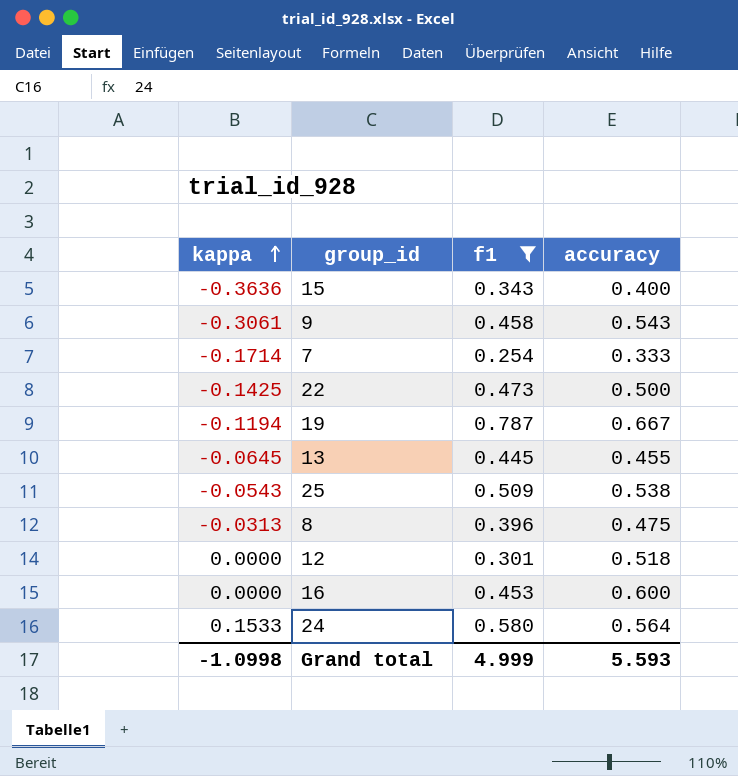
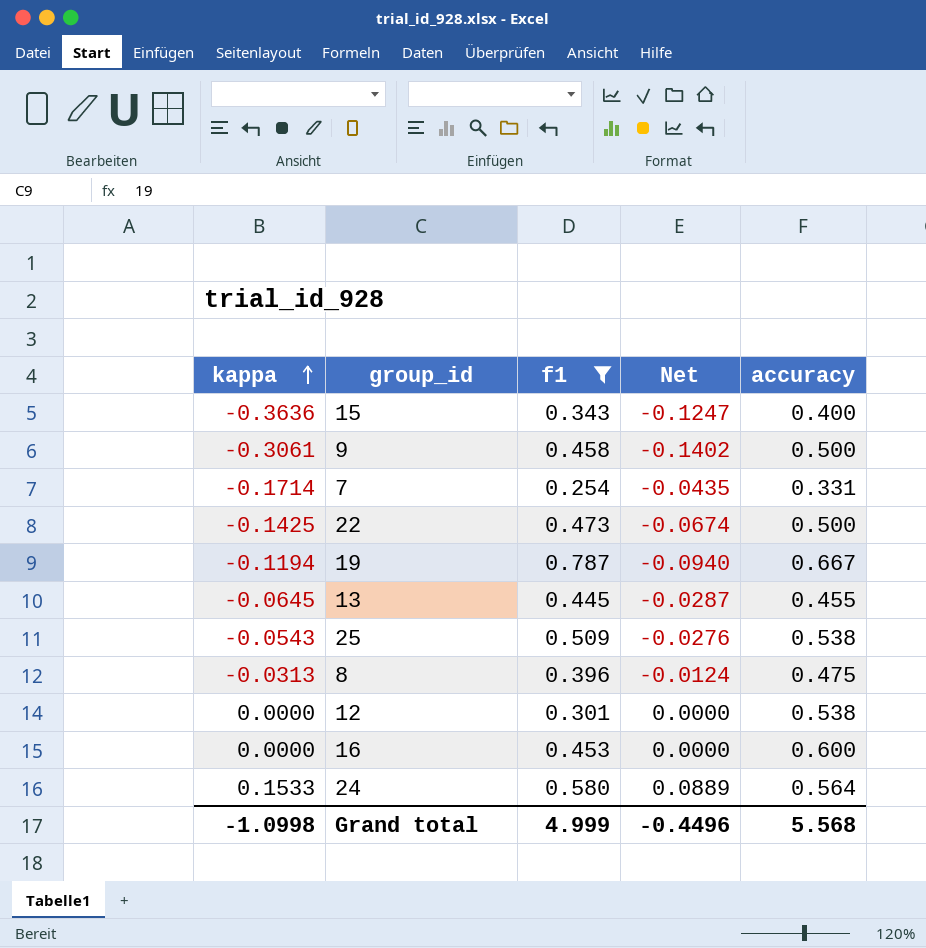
column Net | formula: none -> [kappa] * [f1]
9 | accuracy: 0.543 -> 0.500
7 | accuracy: 0.333 -> 0.331
12 | accuracy: 0.518 -> 0.538
Grand total | accuracy: 5.593 -> 5.568

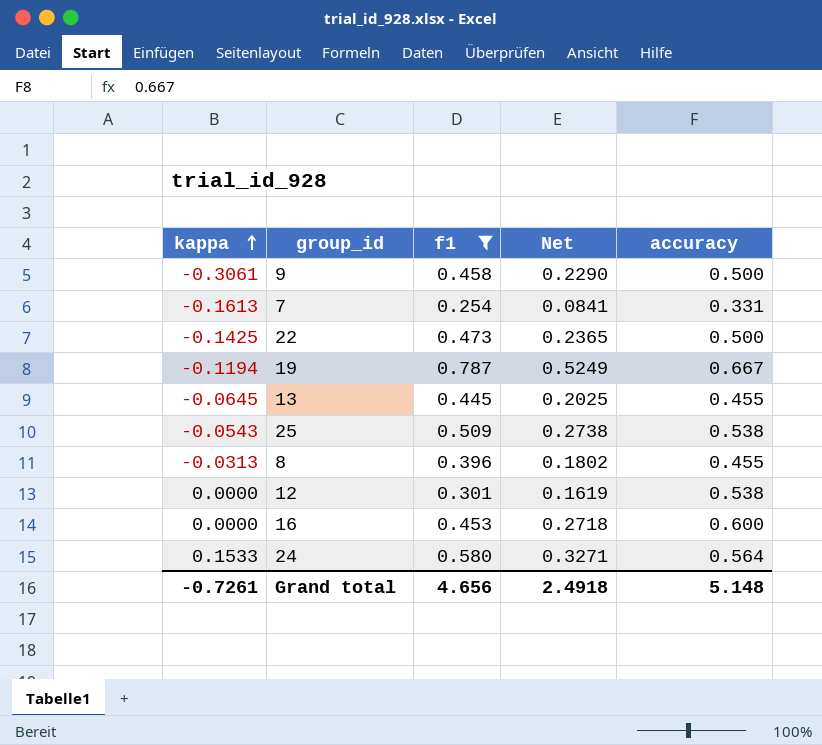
column Net | formula: [kappa] * [f1] -> [f1] * [accuracy]
row 15: -0.3636 | 0.343 | -0.1247 | 0.400 -> none
7 | kappa: -0.1714 -> -0.1613
8 | accuracy: 0.475 -> 0.455
Grand total | kappa: -1.0998 -> -0.7261
Grand total | f1: 4.999 -> 4.656
Grand total | Net: -0.4496 -> 2.4918
Grand total | accuracy: 5.568 -> 5.148

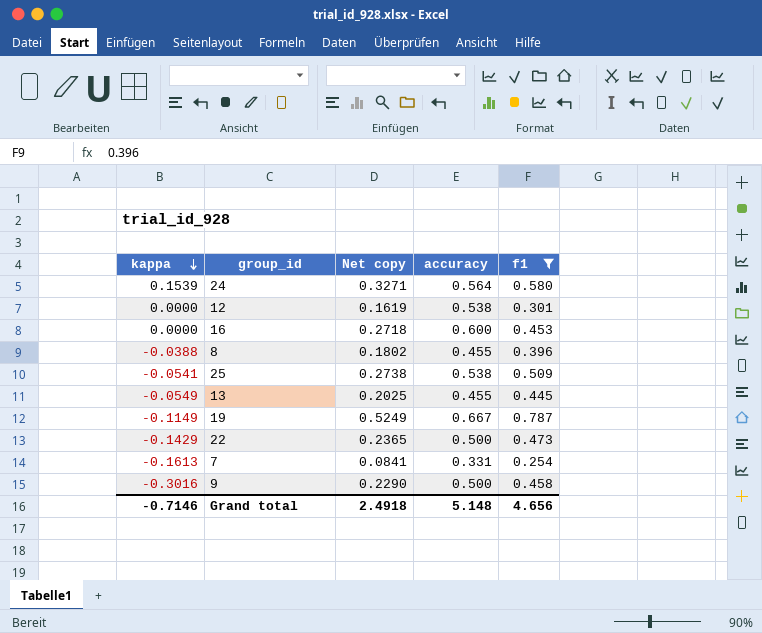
row order: kappa ascending -> kappa descending
column name: Net -> Net copy
column f1 | position: 3 -> 5
24 | kappa: 0.1533 -> 0.1539
8 | kappa: -0.0313 -> -0.0388
25 | kappa: -0.0543 -> -0.0541
13 | kappa: -0.0645 -> -0.0549
19 | kappa: -0.1194 -> -0.1149
22 | kappa: -0.1425 -> -0.1429
9 | kappa: -0.3061 -> -0.3016
Grand total | kappa: -0.7261 -> -0.7146

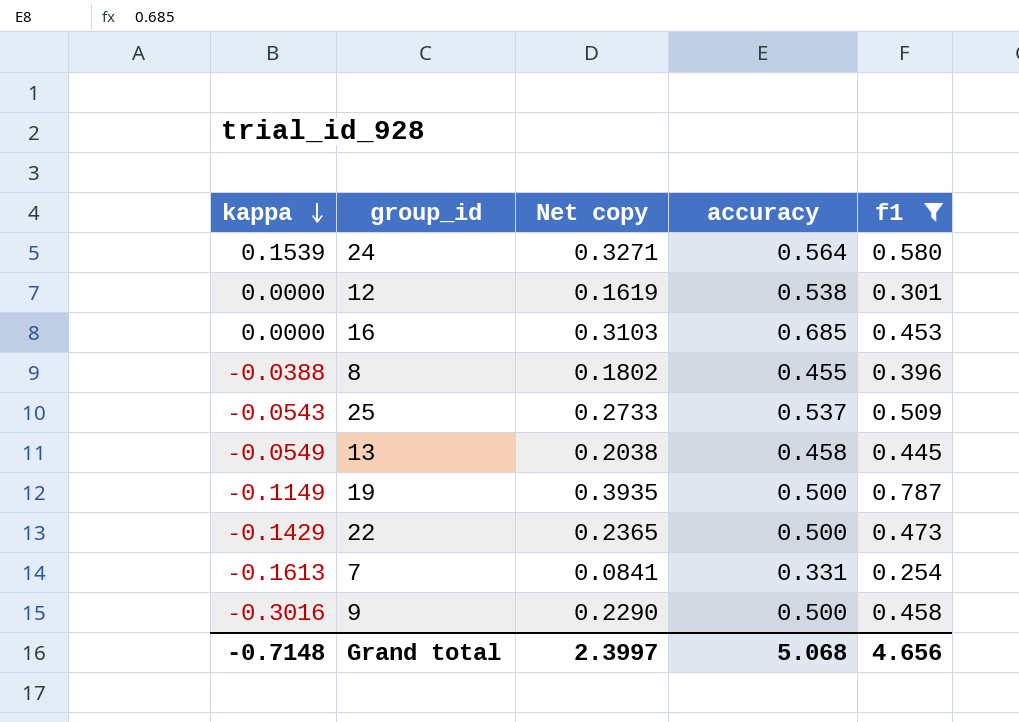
16 | Net copy: 0.2718 -> 0.3103
16 | accuracy: 0.600 -> 0.685
25 | kappa: -0.0541 -> -0.0543
25 | Net copy: 0.2738 -> 0.2733
25 | accuracy: 0.538 -> 0.537
13 | Net copy: 0.2025 -> 0.2038
13 | accuracy: 0.455 -> 0.458
19 | Net copy: 0.5249 -> 0.3935
19 | accuracy: 0.667 -> 0.500
Grand total | kappa: -0.7146 -> -0.7148
Grand total | Net copy: 2.4918 -> 2.3997
Grand total | accuracy: 5.148 -> 5.068

